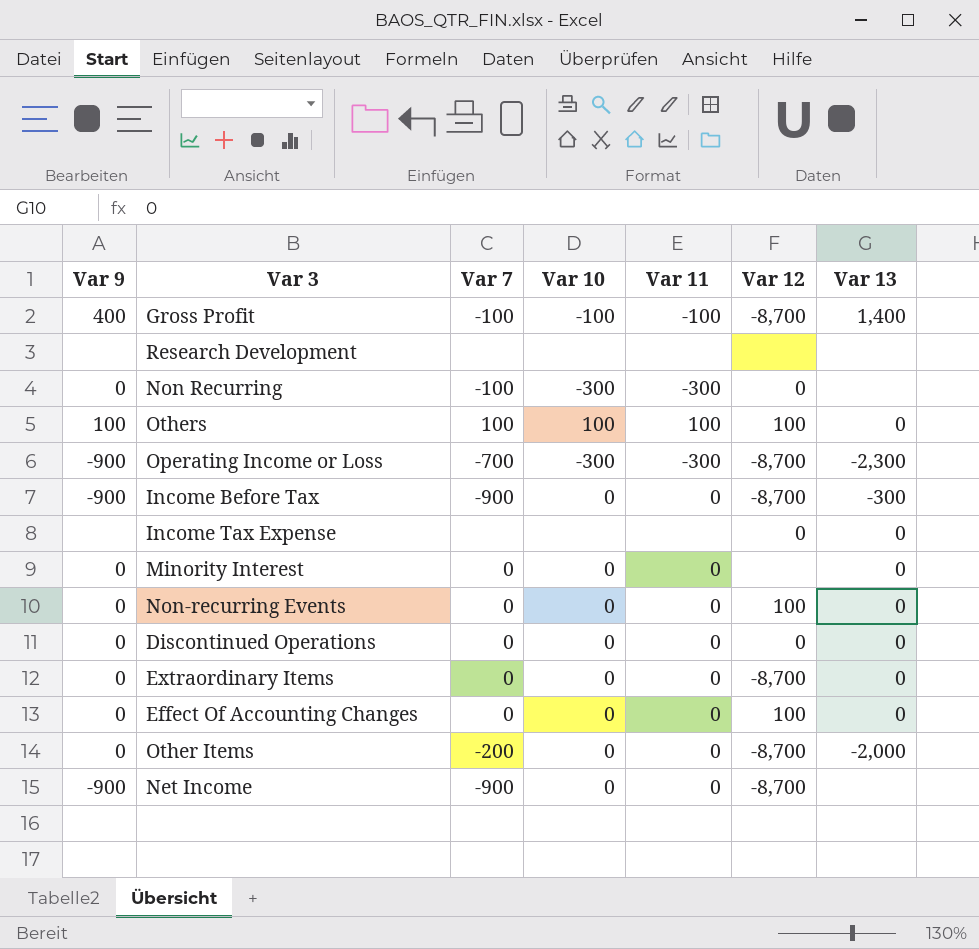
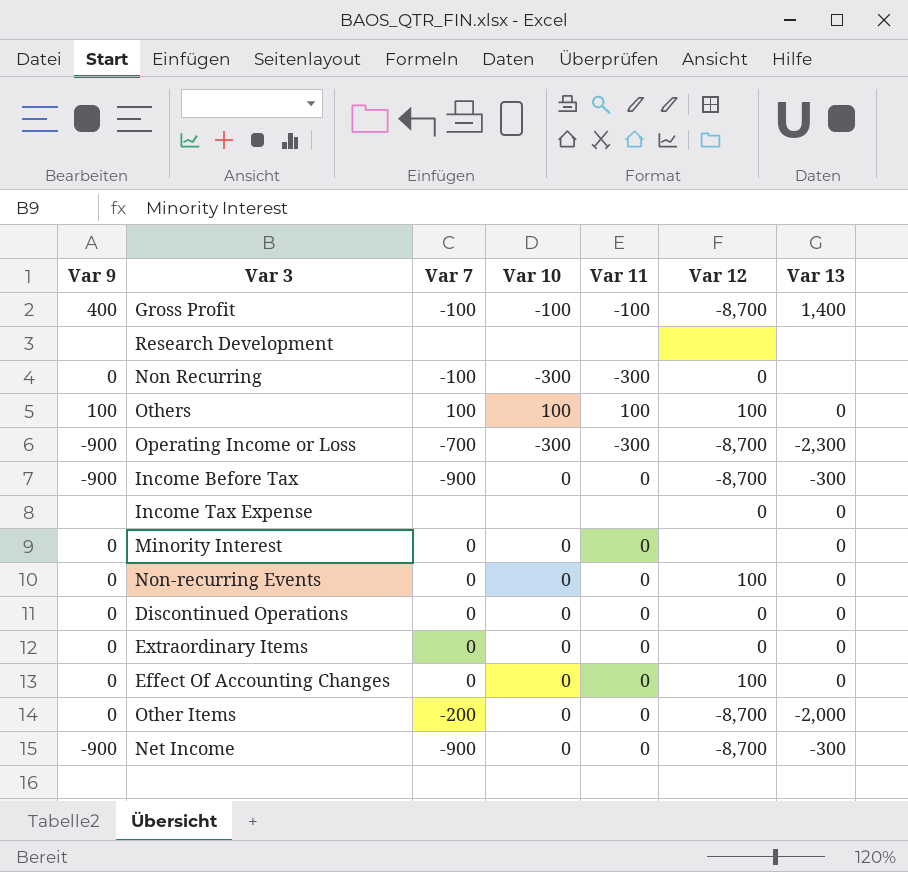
Extraordinary Items | Var 12: -8,700 -> 0
Net Income | Var 13: none -> -300

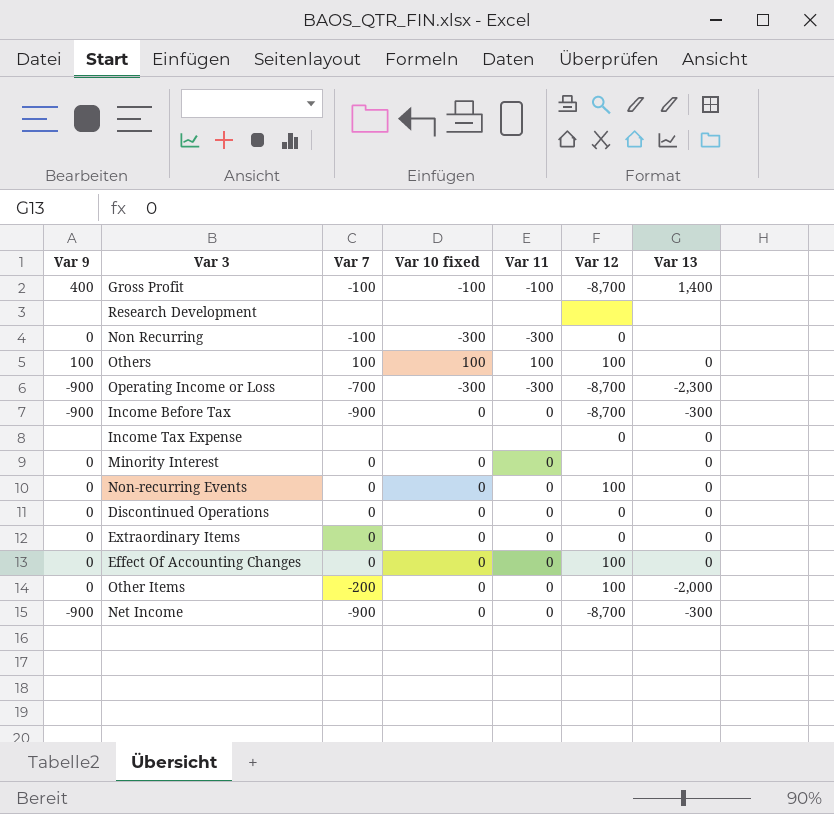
column name: Var 10 -> Var 10 fixed
Other Items | Var 12: -8,700 -> 100

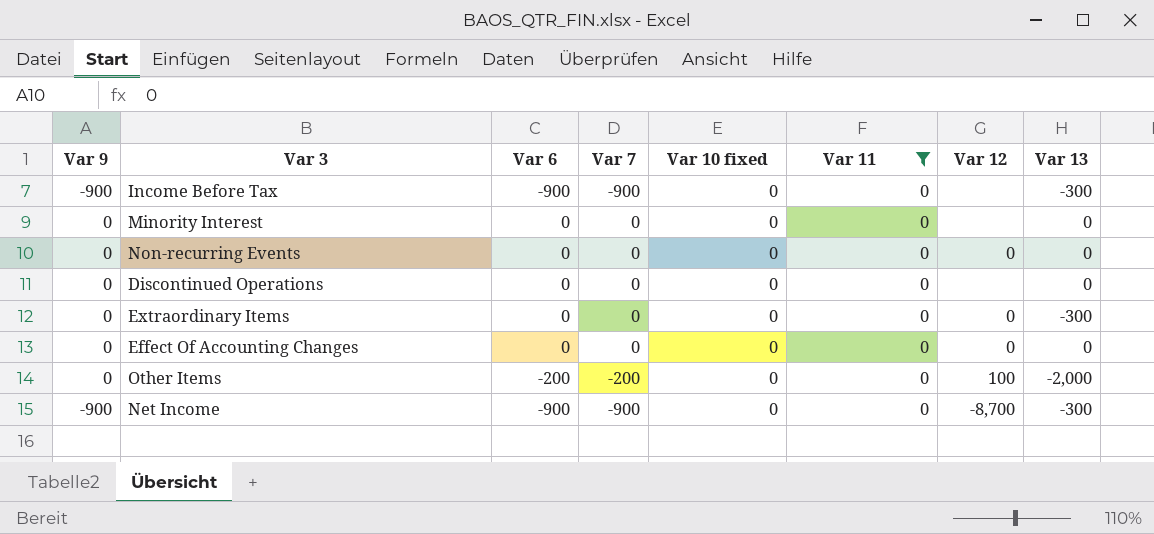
filter: none -> Var 11 = 0
column Var 6 | position: none -> 3
Income Before Tax | Var 12: -8,700 -> none
Non-recurring Events | Var 12: 100 -> 0
Discontinued Operations | Var 12: 0 -> none
Extraordinary Items | Var 13: 0 -> -300
Effect Of Accounting Changes | Var 12: 100 -> 0

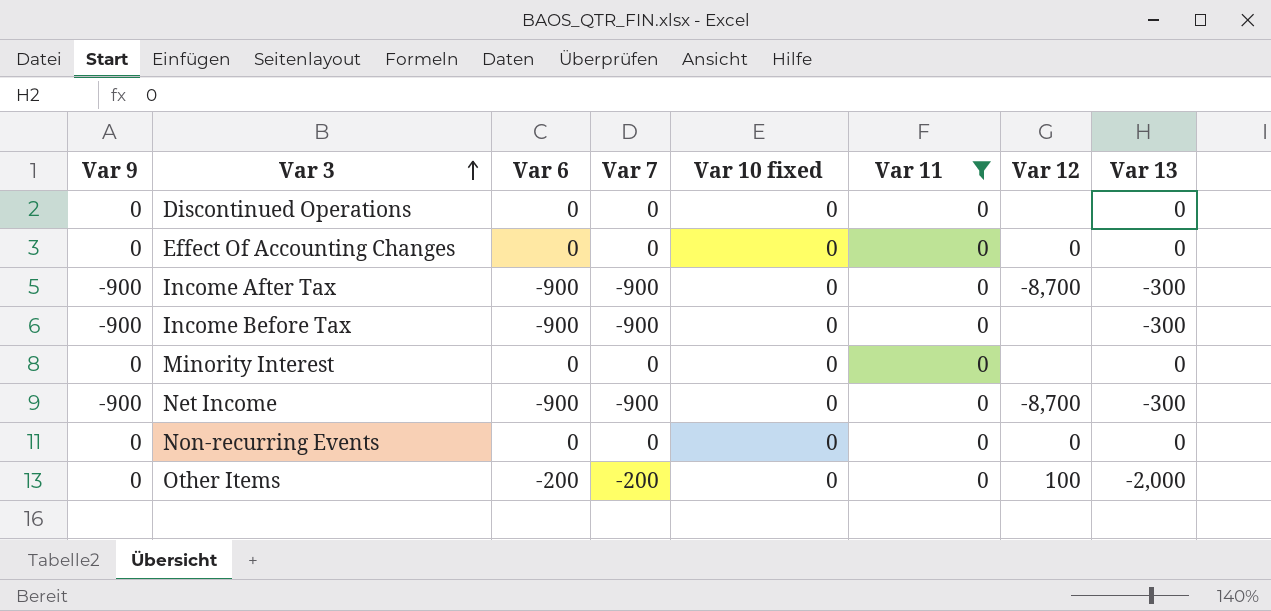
row order: none -> Var 3 ascending
row Extraordinary Items: 0 | 0 | 0 | 0 | 0 | 0 | -300 -> none
row Income After Tax: none -> -900 | -900 | -900 | 0 | 0 | -8,700 | -300

